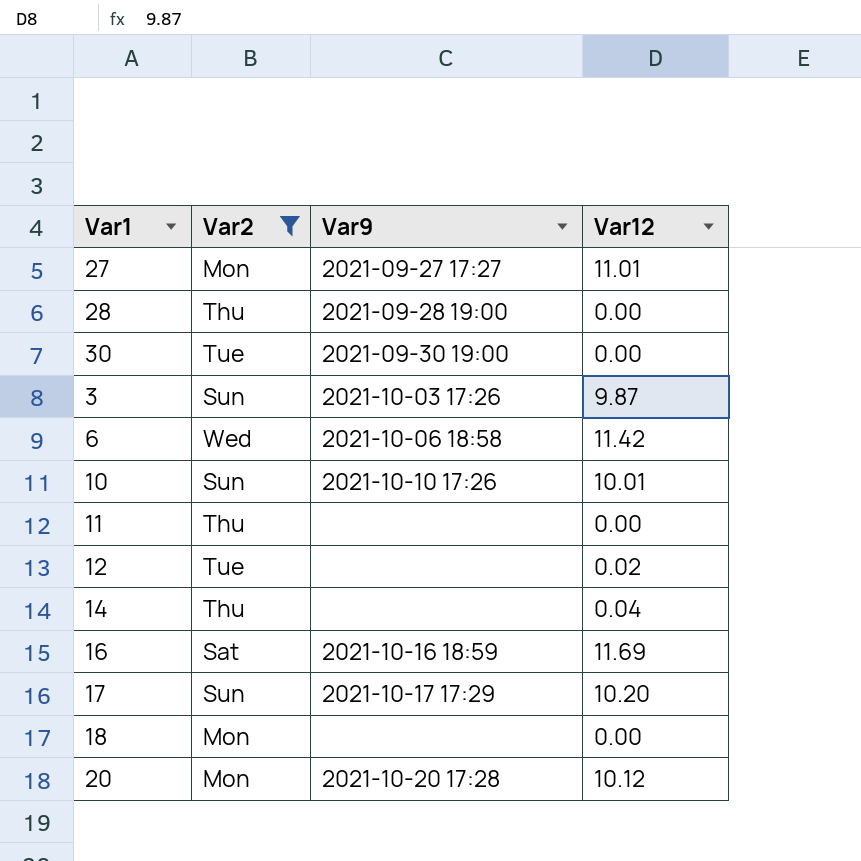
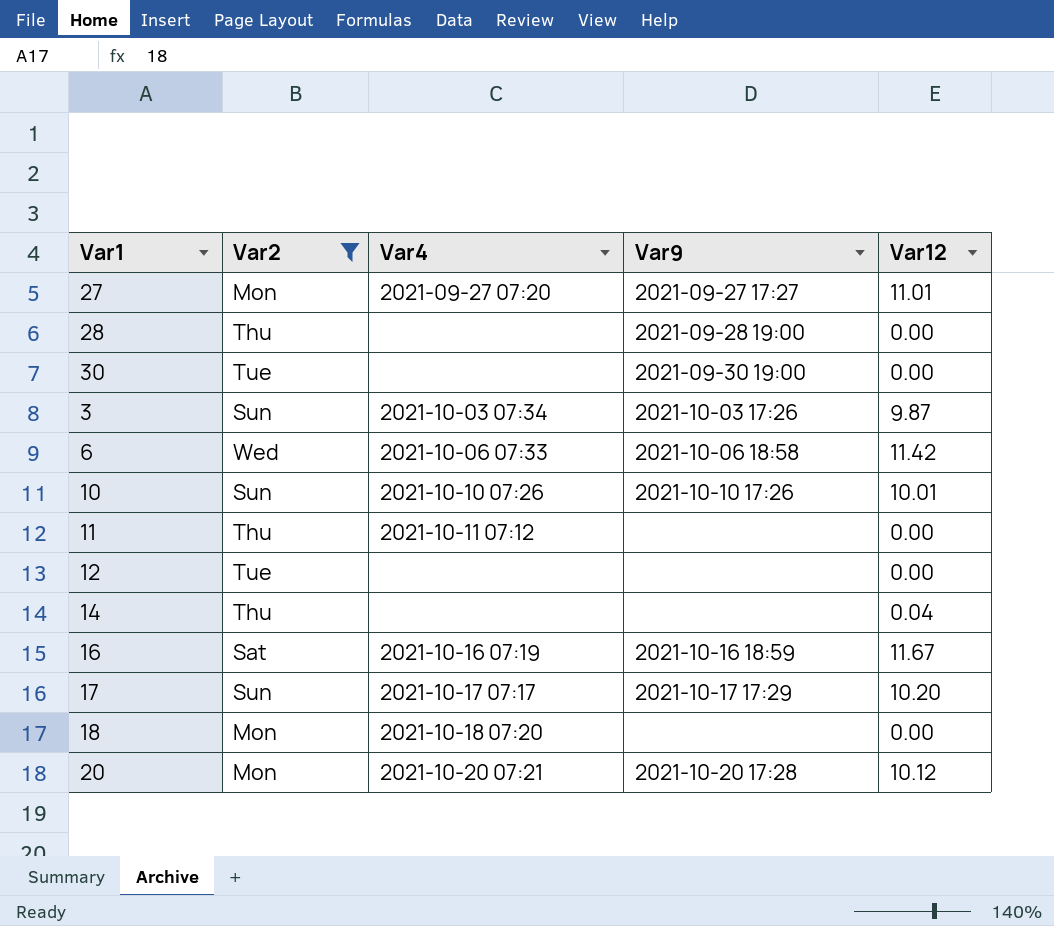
column Var4 | position: none -> 3
12 | Var12: 0.02 -> 0.00
16 | Var12: 11.69 -> 11.67

